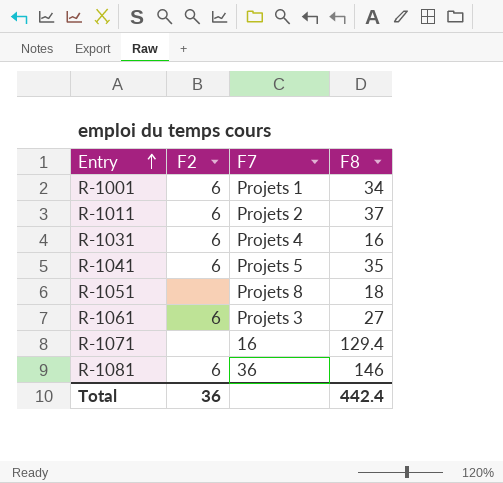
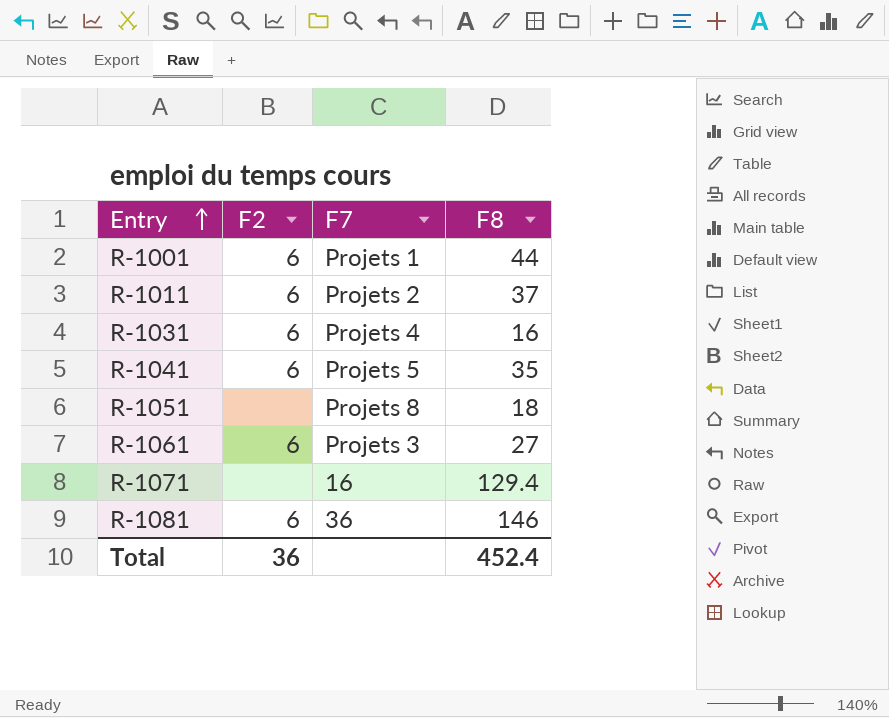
R-1001 | F8: 34 -> 44
Total | F8: 442.4 -> 452.4

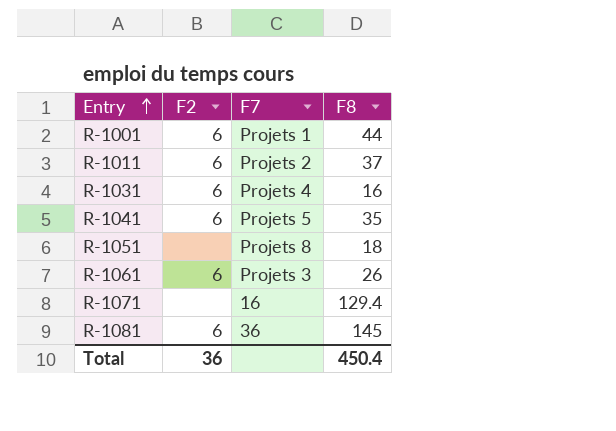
R-1061 | F8: 27 -> 26
R-1081 | F8: 146 -> 145
Total | F8: 452.4 -> 450.4

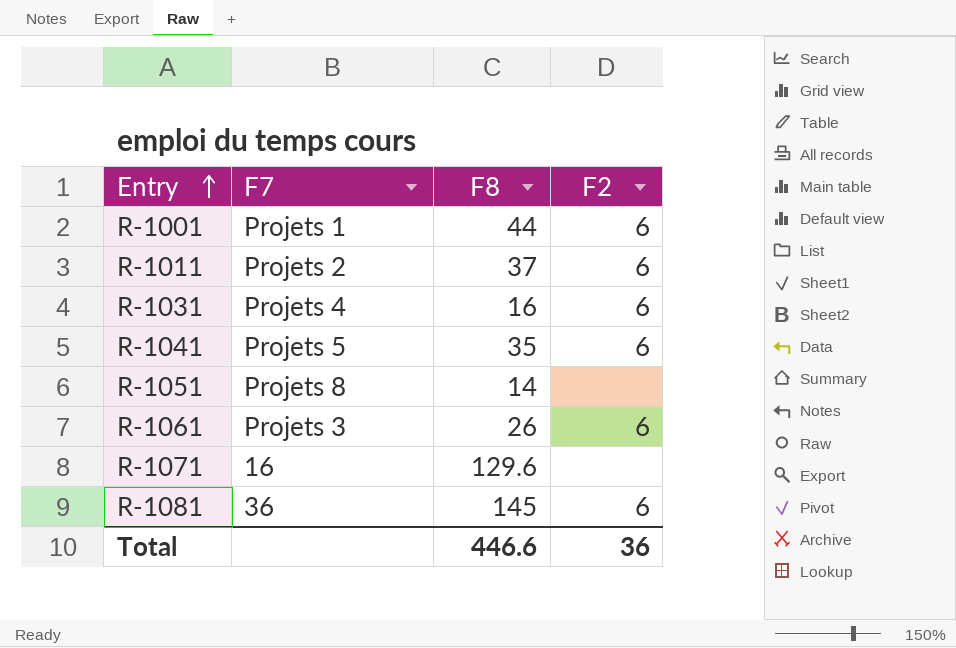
column F2 | position: 2 -> 4
R-1051 | F8: 18 -> 14
R-1071 | F8: 129.4 -> 129.6
Total | F8: 450.4 -> 446.6

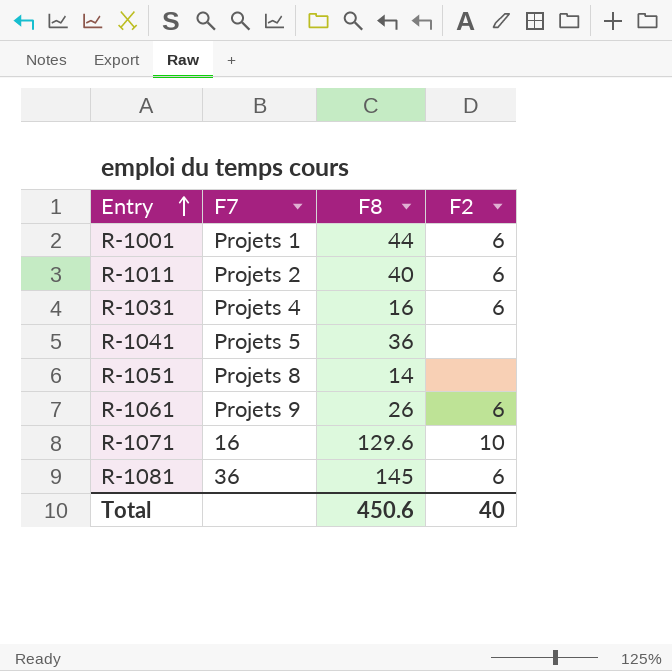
R-1011 | F8: 37 -> 40
R-1041 | F8: 35 -> 36
R-1041 | F2: 6 -> none
R-1061 | F7: Projets 3 -> Projets 9
R-1071 | F2: none -> 10
Total | F8: 446.6 -> 450.6
Total | F2: 36 -> 40

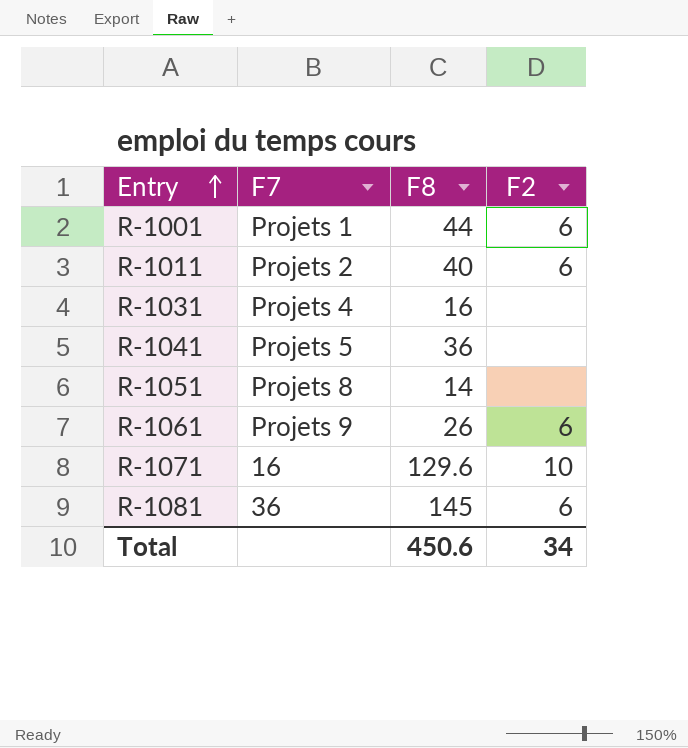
R-1031 | F2: 6 -> none
Total | F2: 40 -> 34

